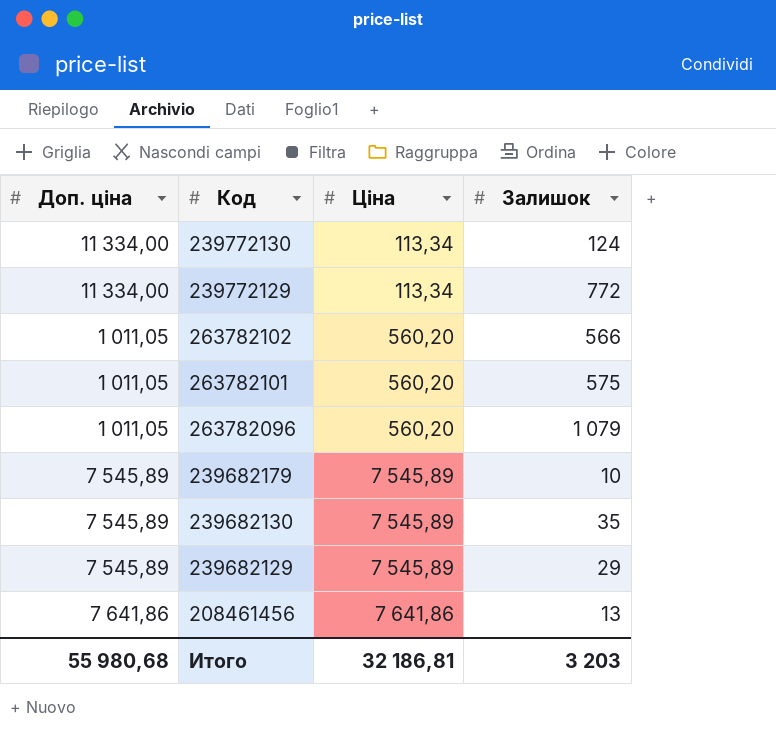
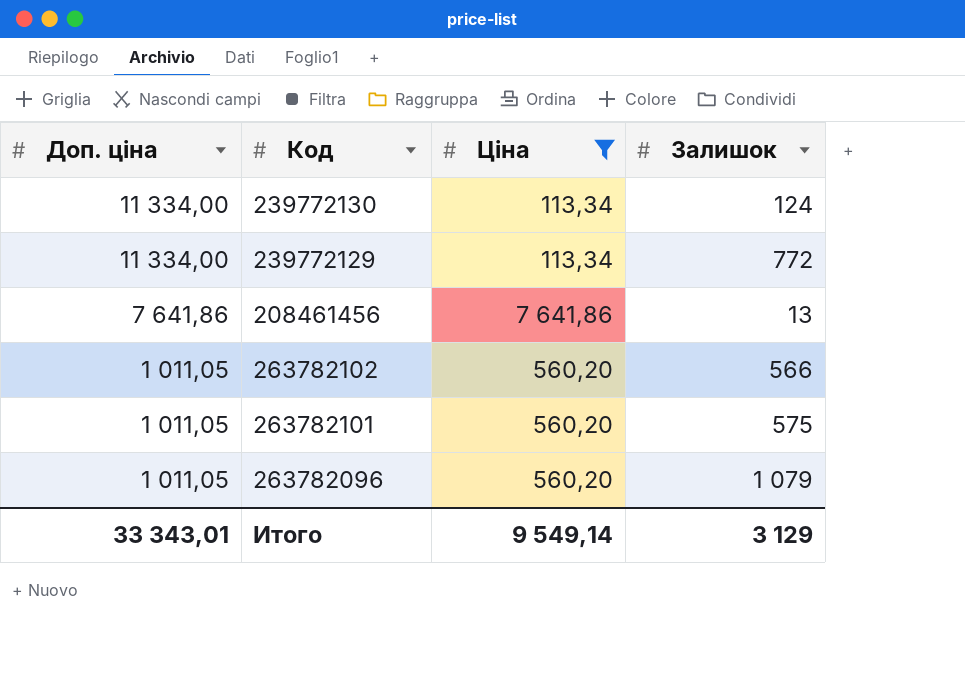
filter: none -> Ціна != 7 545,89
row order: Ціна ascending -> Доп. ціна descending
Итого | Доп. ціна: 55 980,68 -> 33 343,01
Итого | Ціна: 32 186,81 -> 9 549,14
Итого | Залишок: 3 203 -> 3 129

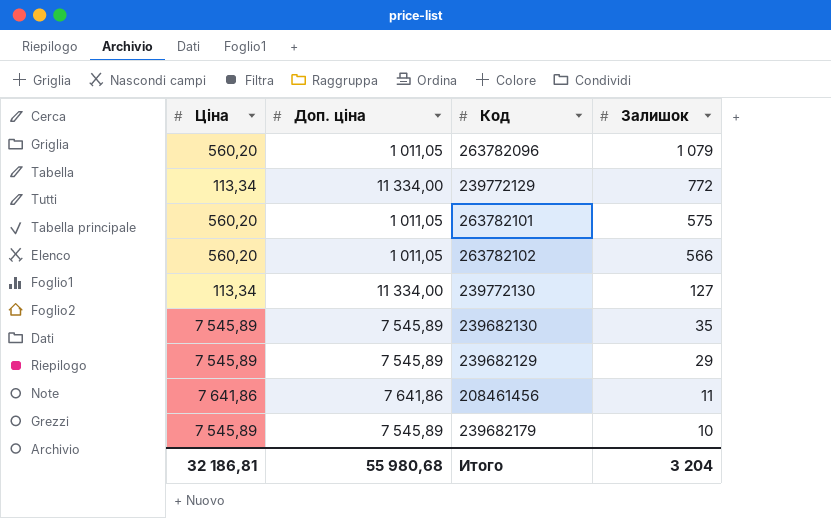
filter: Ціна != 7 545,89 -> none
row order: Доп. ціна descending -> Залишок descending
column Ціна | position: 3 -> 1
239772130 | Залишок: 124 -> 127
208461456 | Залишок: 13 -> 11
Итого | Ціна: 9 549,14 -> 32 186,81
Итого | Доп. ціна: 33 343,01 -> 55 980,68
Итого | Залишок: 3 129 -> 3 204

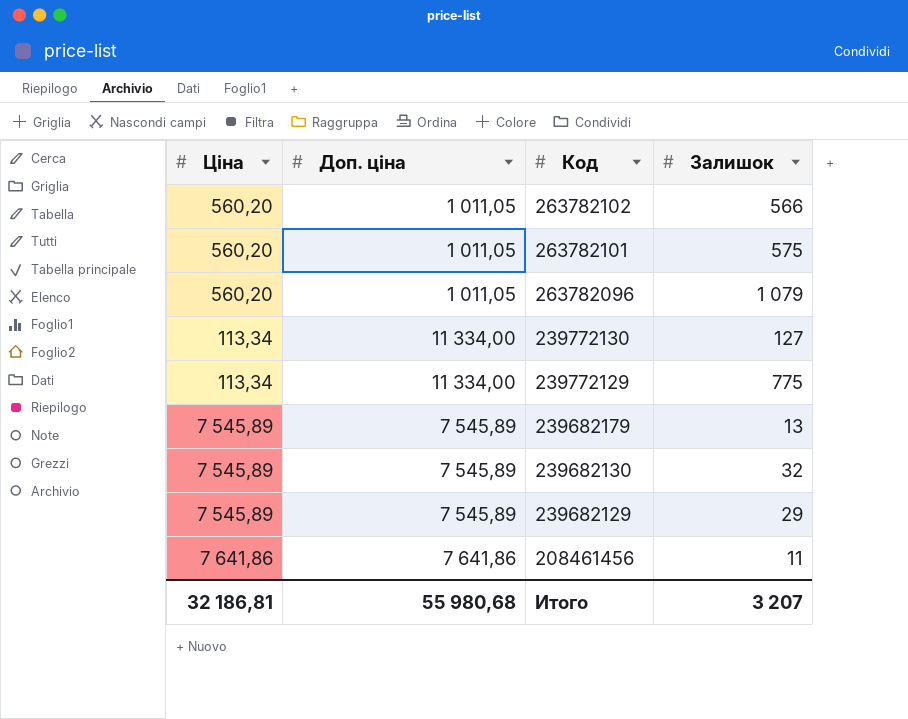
row order: Залишок descending -> Код descending
239772129 | Залишок: 772 -> 775
239682179 | Залишок: 10 -> 13
239682130 | Залишок: 35 -> 32
Итого | Залишок: 3 204 -> 3 207

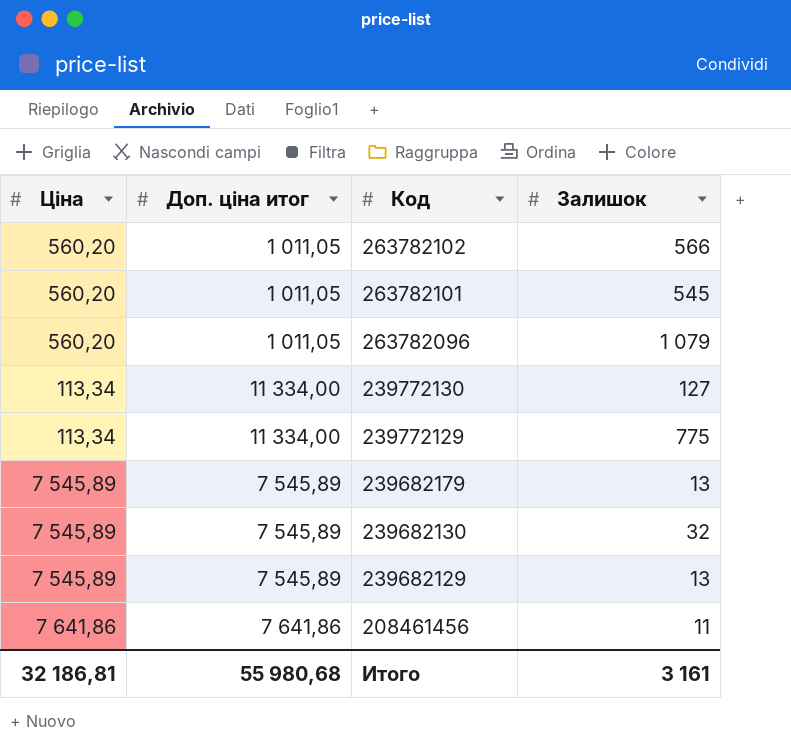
column name: Доп. ціна -> Доп. ціна итог
263782101 | Залишок: 575 -> 545
239682129 | Залишок: 29 -> 13
Итого | Залишок: 3 207 -> 3 161

